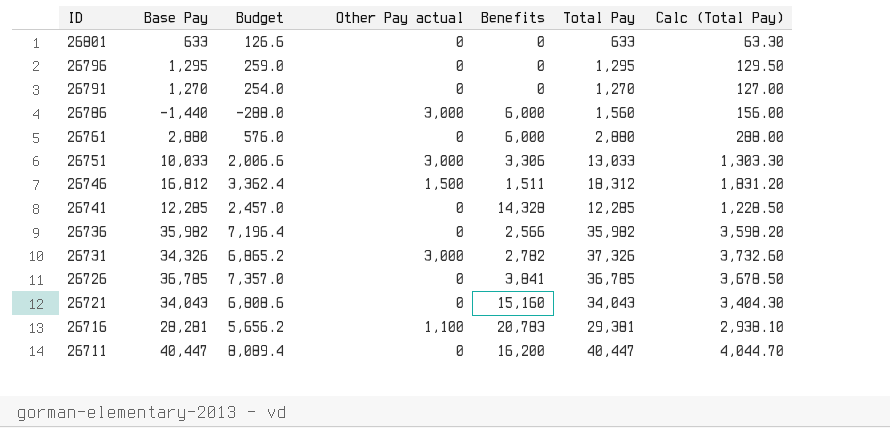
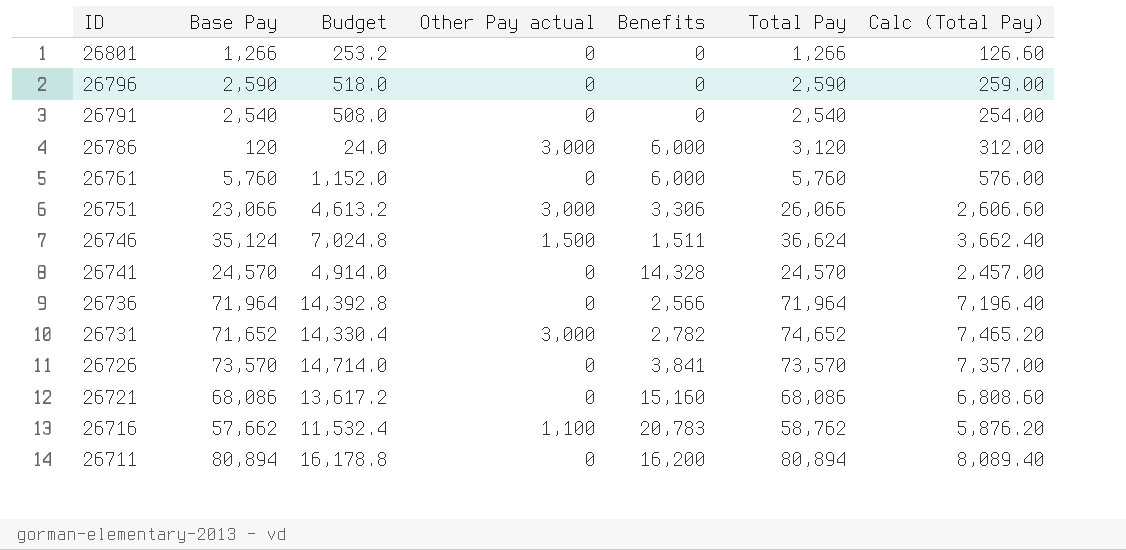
26801 | Base Pay: 633 -> 1,266
26801 | Budget: 126.6 -> 253.2
26801 | Total Pay: 633 -> 1,266
26801 | Calc (Total Pay): 63.30 -> 126.60
26796 | Base Pay: 1,295 -> 2,590
26796 | Budget: 259.0 -> 518.0
26796 | Total Pay: 1,295 -> 2,590
26796 | Calc (Total Pay): 129.50 -> 259.00
26791 | Base Pay: 1,270 -> 2,540
26791 | Budget: 254.0 -> 508.0
26791 | Total Pay: 1,270 -> 2,540
26791 | Calc (Total Pay): 127.00 -> 254.00
26786 | Base Pay: -1,440 -> 120
26786 | Budget: -288.0 -> 24.0
26786 | Total Pay: 1,560 -> 3,120
26786 | Calc (Total Pay): 156.00 -> 312.00
26761 | Base Pay: 2,880 -> 5,760
26761 | Budget: 576.0 -> 1,152.0
26761 | Total Pay: 2,880 -> 5,760
26761 | Calc (Total Pay): 288.00 -> 576.00
26751 | Base Pay: 10,033 -> 23,066
26751 | Budget: 2,006.6 -> 4,613.2
26751 | Total Pay: 13,033 -> 26,066
26751 | Calc (Total Pay): 1,303.30 -> 2,606.60
26746 | Base Pay: 16,812 -> 35,124
26746 | Budget: 3,362.4 -> 7,024.8
26746 | Total Pay: 18,312 -> 36,624
26746 | Calc (Total Pay): 1,831.20 -> 3,662.40
26741 | Base Pay: 12,285 -> 24,570
26741 | Budget: 2,457.0 -> 4,914.0
26741 | Total Pay: 12,285 -> 24,570
26741 | Calc (Total Pay): 1,228.50 -> 2,457.00
26736 | Base Pay: 35,982 -> 71,964
26736 | Budget: 7,196.4 -> 14,392.8
26736 | Total Pay: 35,982 -> 71,964
26736 | Calc (Total Pay): 3,598.20 -> 7,196.40
26731 | Base Pay: 34,326 -> 71,652
26731 | Budget: 6,865.2 -> 14,330.4
26731 | Total Pay: 37,326 -> 74,652
26731 | Calc (Total Pay): 3,732.60 -> 7,465.20
26726 | Base Pay: 36,785 -> 73,570
26726 | Budget: 7,357.0 -> 14,714.0
26726 | Total Pay: 36,785 -> 73,570
26726 | Calc (Total Pay): 3,678.50 -> 7,357.00
26721 | Base Pay: 34,043 -> 68,086
26721 | Budget: 6,808.6 -> 13,617.2
26721 | Total Pay: 34,043 -> 68,086
26721 | Calc (Total Pay): 3,404.30 -> 6,808.60
26716 | Base Pay: 28,281 -> 57,662
26716 | Budget: 5,656.2 -> 11,532.4
26716 | Total Pay: 29,381 -> 58,762
26716 | Calc (Total Pay): 2,938.10 -> 5,876.20
26711 | Base Pay: 40,447 -> 80,894
26711 | Budget: 8,089.4 -> 16,178.8
26711 | Total Pay: 40,447 -> 80,894
26711 | Calc (Total Pay): 4,044.70 -> 8,089.40

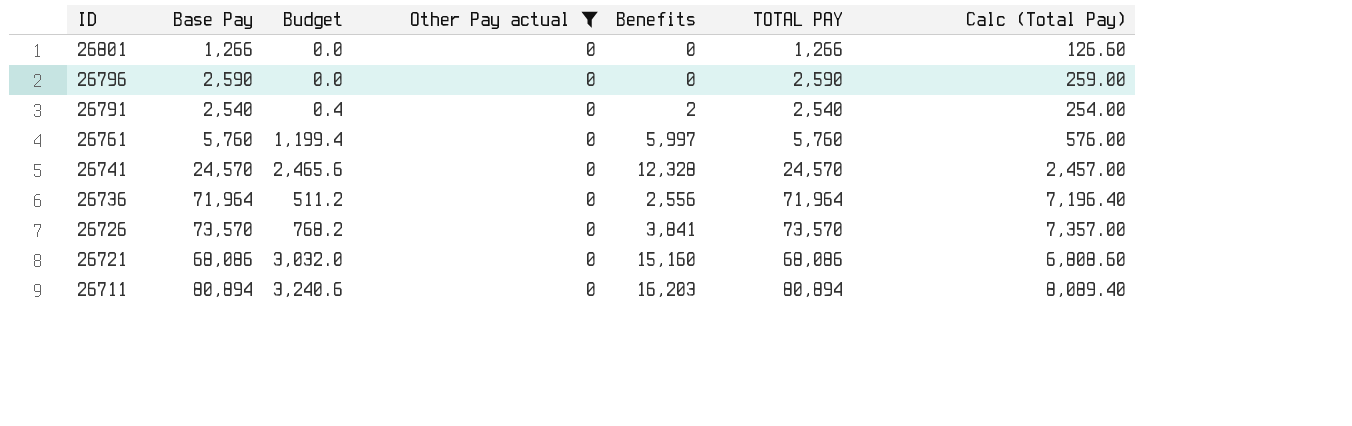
filter: none -> Other Pay actual = 0
column Budget | formula: [Base Pay] * 0.2 -> [Benefits] * 0.2
column name: Total Pay -> TOTAL PAY
26791 | Benefits: 0 -> 2
26761 | Benefits: 6,000 -> 5,997
26741 | Benefits: 14,328 -> 12,328
26736 | Benefits: 2,566 -> 2,556
26711 | Benefits: 16,200 -> 16,203

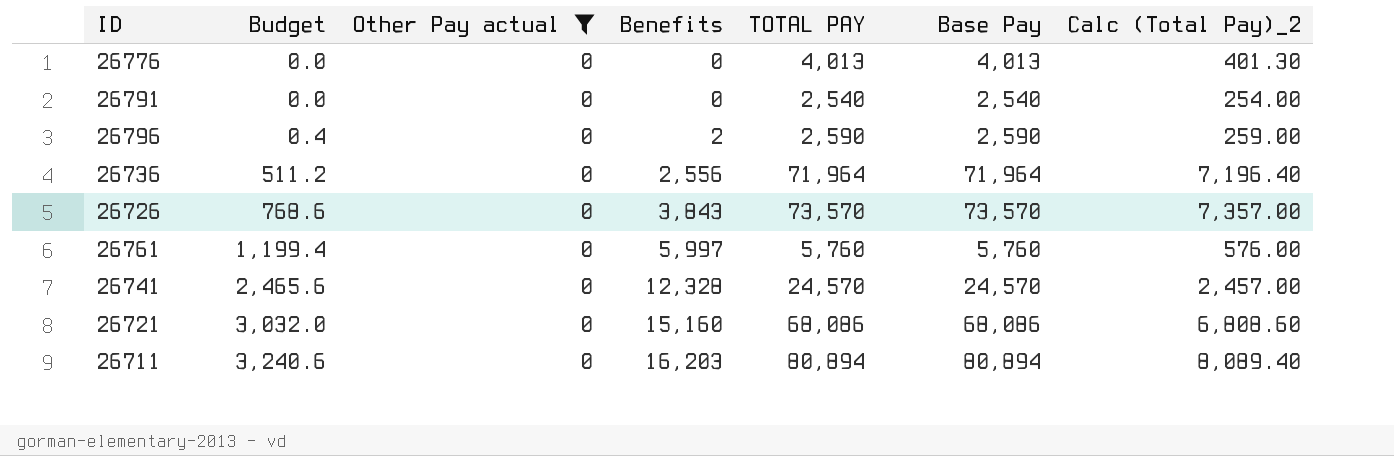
row order: ID descending -> Budget ascending
column Base Pay | position: 2 -> 6
column name: Calc (Total Pay) -> Calc (Total Pay)_2
row 26801: 1,266 | 0.0 | 0 | 0 | 1,266 | 126.60 -> none
row 26776: none -> 0.0 | 0 | 0 | 4,013 | 4,013 | 401.30
26791 | Budget: 0.4 -> 0.0
26791 | Benefits: 2 -> 0
26796 | Budget: 0.0 -> 0.4
26796 | Benefits: 0 -> 2
26726 | Budget: 768.2 -> 768.6
26726 | Benefits: 3,841 -> 3,843

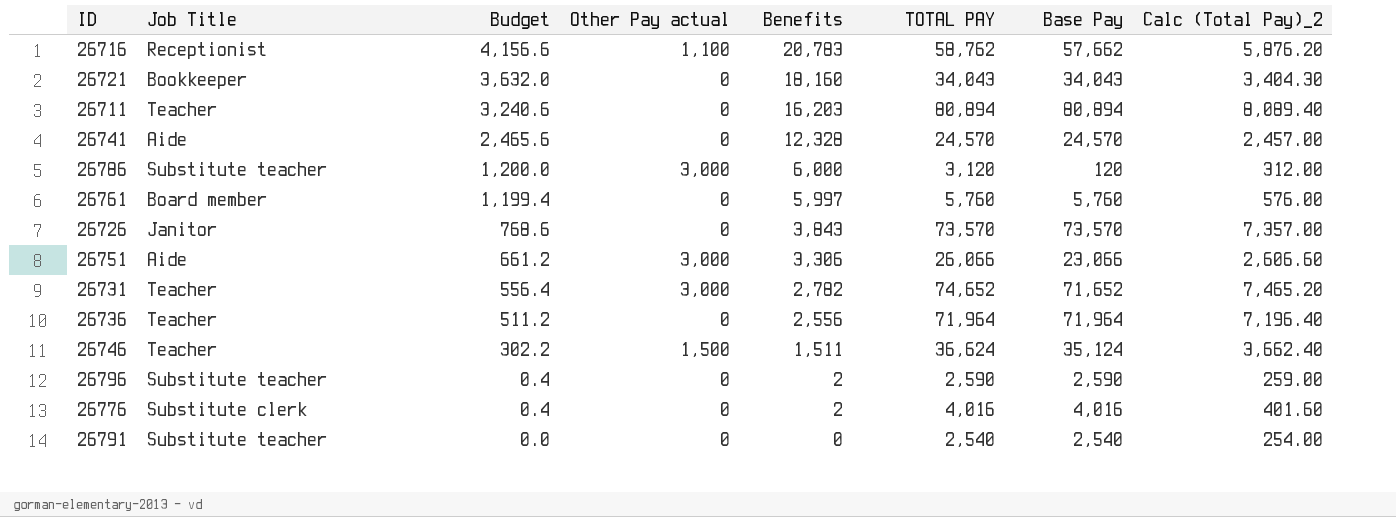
filter: Other Pay actual = 0 -> none
row order: Budget ascending -> Budget descending
column Job Title | position: none -> 2
26721 | Budget: 3,032.0 -> 3,632.0
26721 | Benefits: 15,160 -> 18,160
26721 | TOTAL PAY: 68,086 -> 34,043
26721 | Base Pay: 68,086 -> 34,043
26721 | Calc (Total Pay)_2: 6,808.60 -> 3,404.30
26776 | Budget: 0.0 -> 0.4
26776 | Benefits: 0 -> 2
26776 | TOTAL PAY: 4,013 -> 4,016
26776 | Base Pay: 4,013 -> 4,016
26776 | Calc (Total Pay)_2: 401.30 -> 401.60

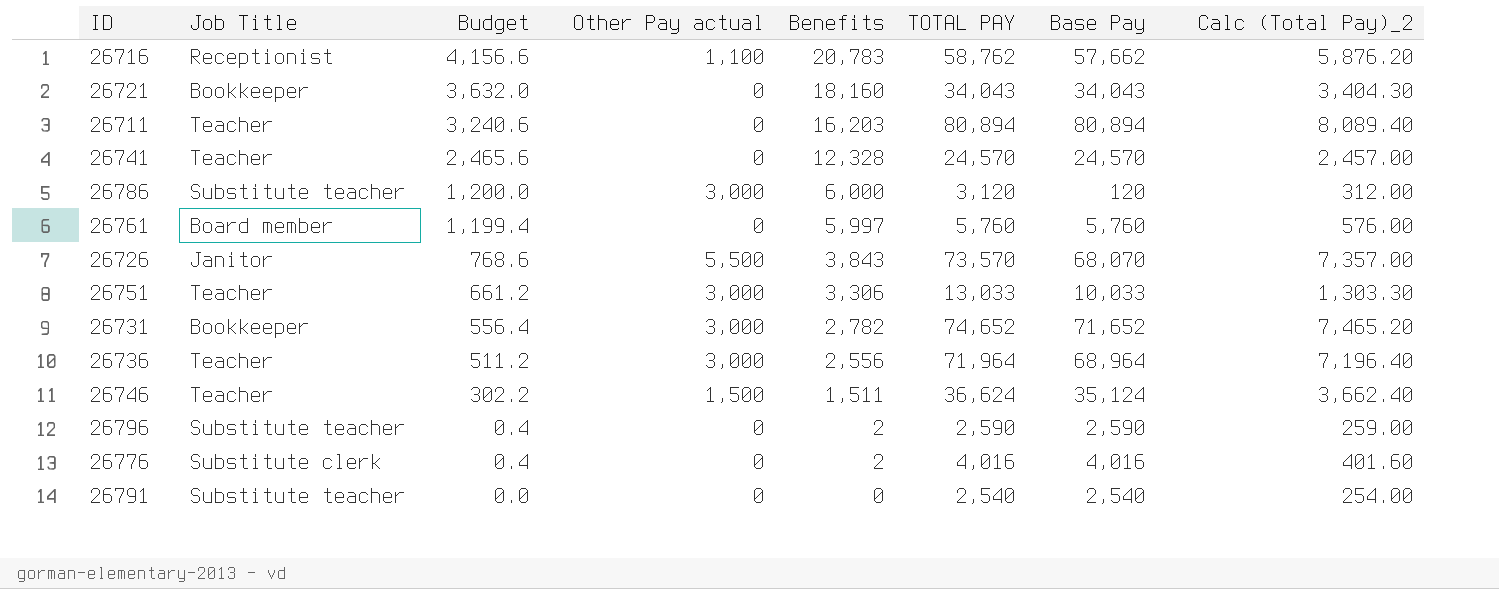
26741 | Job Title: Aide -> Teacher
26726 | Other Pay actual: 0 -> 5,500
26726 | Base Pay: 73,570 -> 68,070
26751 | Job Title: Aide -> Teacher
26751 | TOTAL PAY: 26,066 -> 13,033
26751 | Base Pay: 23,066 -> 10,033
26751 | Calc (Total Pay)_2: 2,606.60 -> 1,303.30
26731 | Job Title: Teacher -> Bookkeeper
26736 | Other Pay actual: 0 -> 3,000
26736 | Base Pay: 71,964 -> 68,964

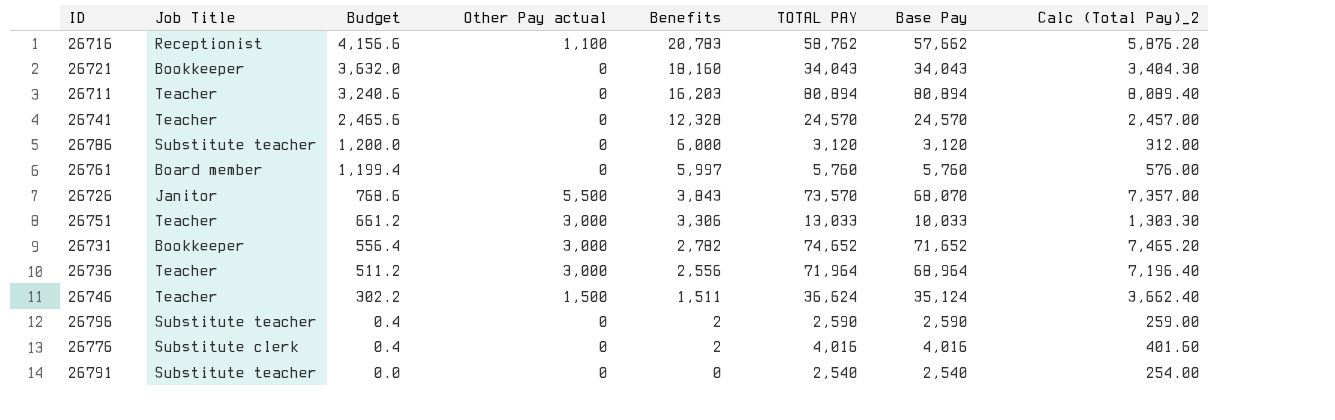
26786 | Other Pay actual: 3,000 -> 0
26786 | Base Pay: 120 -> 3,120

